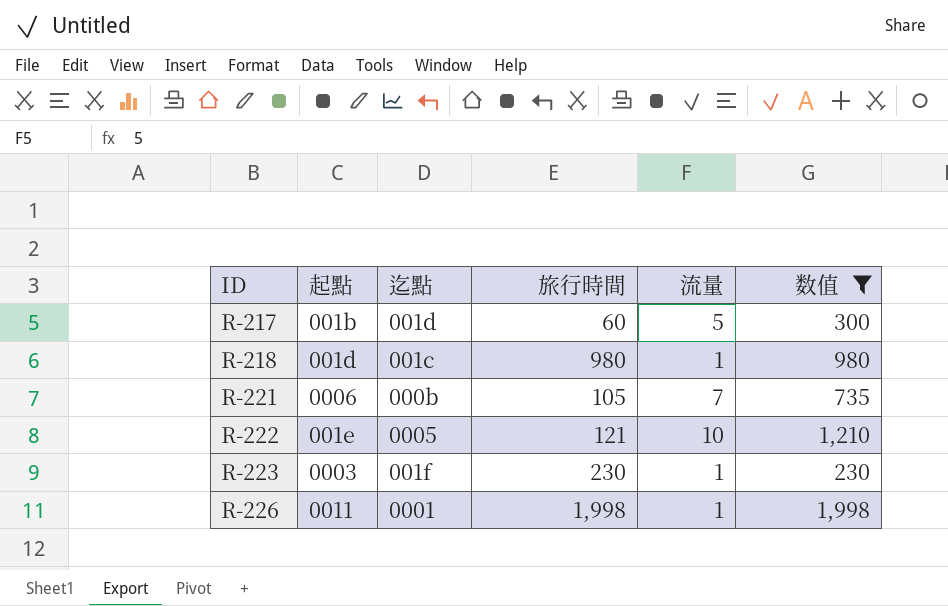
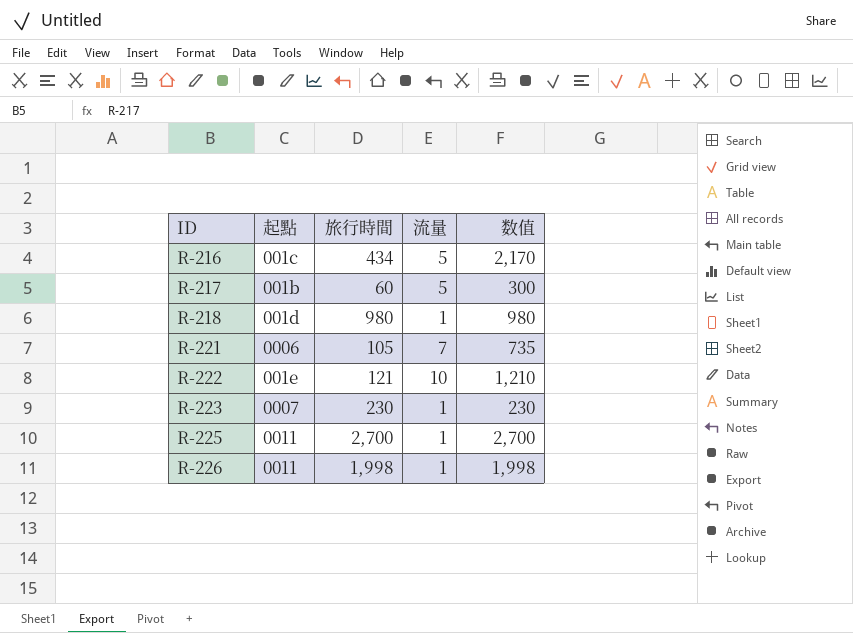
filter: 数值 <= 1,998 -> none
column 迄點 | position: 3 -> none
R-223 | 起點: 0003 -> 0007

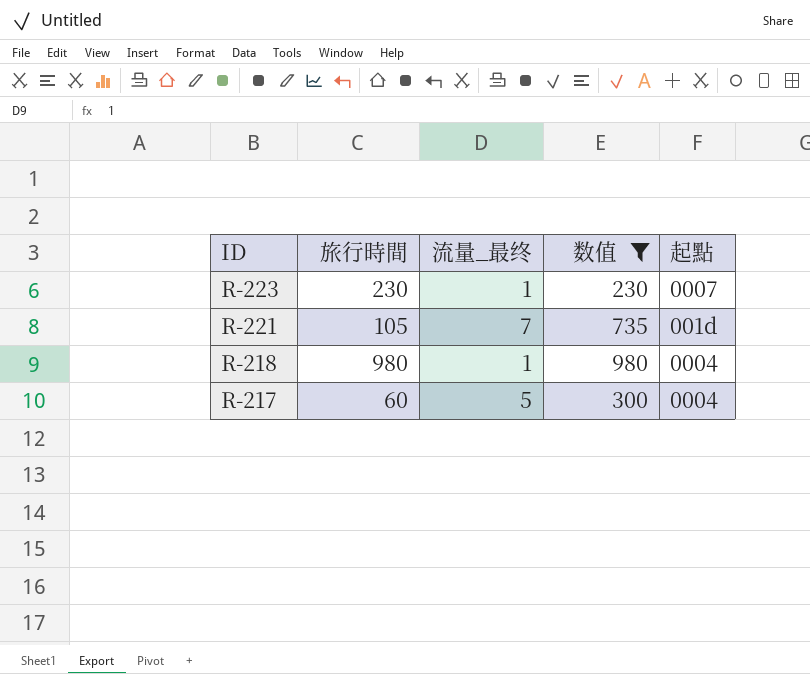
filter: none -> 数值 <= 980
row order: ID ascending -> ID descending
column name: 流量 -> 流量_最终
column 起點 | position: 2 -> 5
R-221 | 起點: 0006 -> 001d
R-218 | 起點: 001d -> 0004
R-217 | 起點: 001b -> 0004

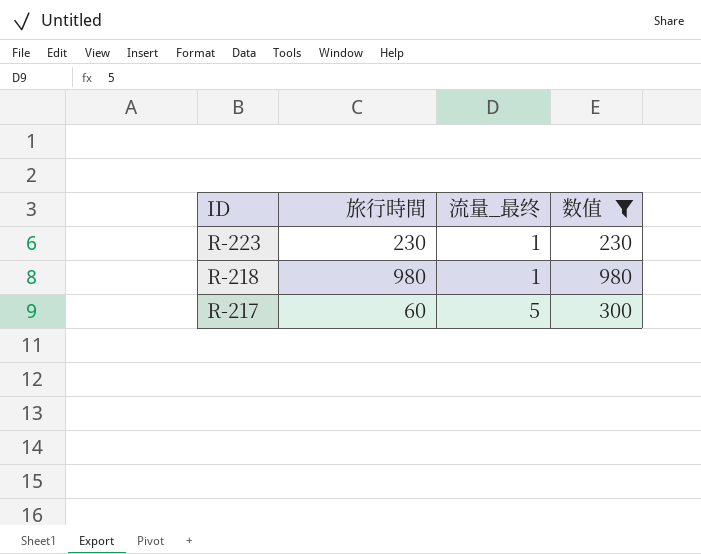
column 起點 | position: 5 -> none
row R-221: 105 | 7 | 735 | 001d -> none

